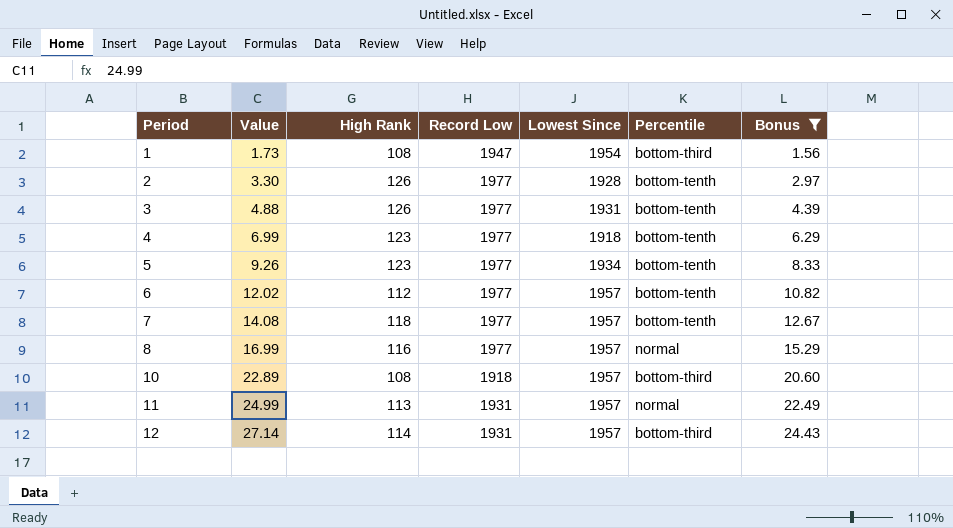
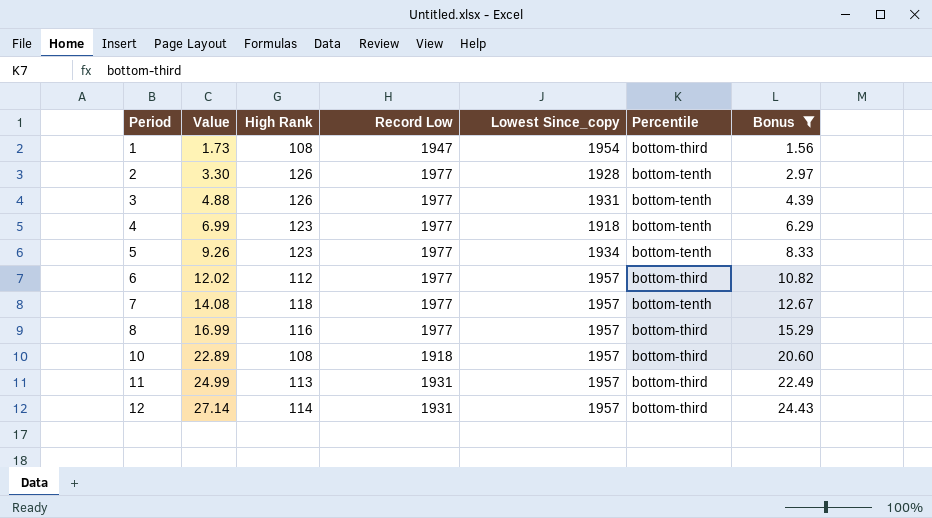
column name: Lowest Since -> Lowest Since_copy
6 | Percentile: bottom-tenth -> bottom-third
8 | Percentile: normal -> bottom-third
11 | Percentile: normal -> bottom-third

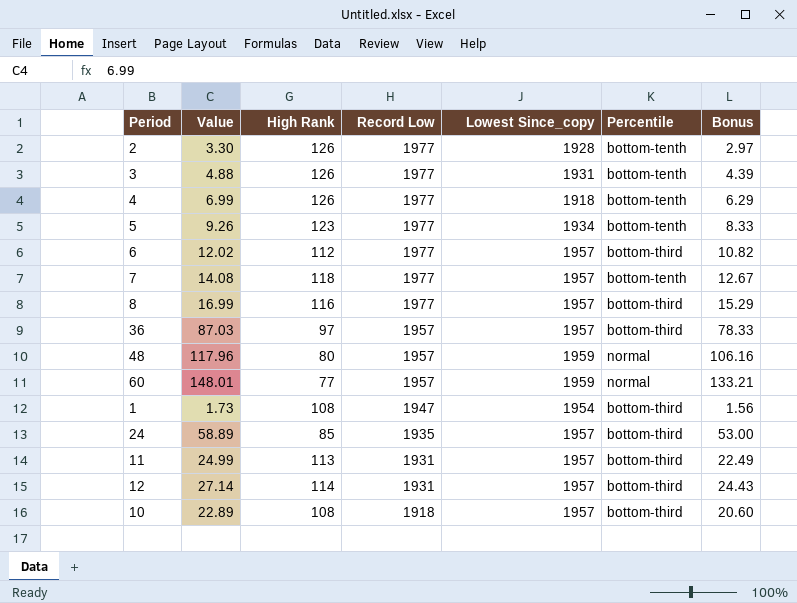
filter: Bonus <= 24.43 -> none
row order: Period ascending -> Record Low descending
4 | High Rank: 123 -> 126

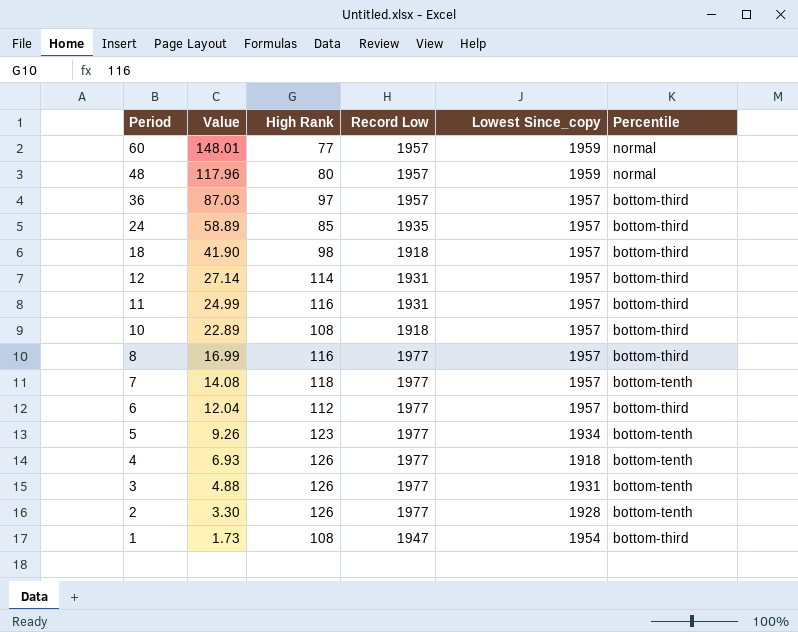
row order: Record Low descending -> Period descending
column Bonus | formula: [Value] * 0.9 -> none
row 18: none -> 41.90 | 98 | 1918 | 1957 | bottom-third
11 | High Rank: 113 -> 116
6 | Value: 12.02 -> 12.04
4 | Value: 6.99 -> 6.93

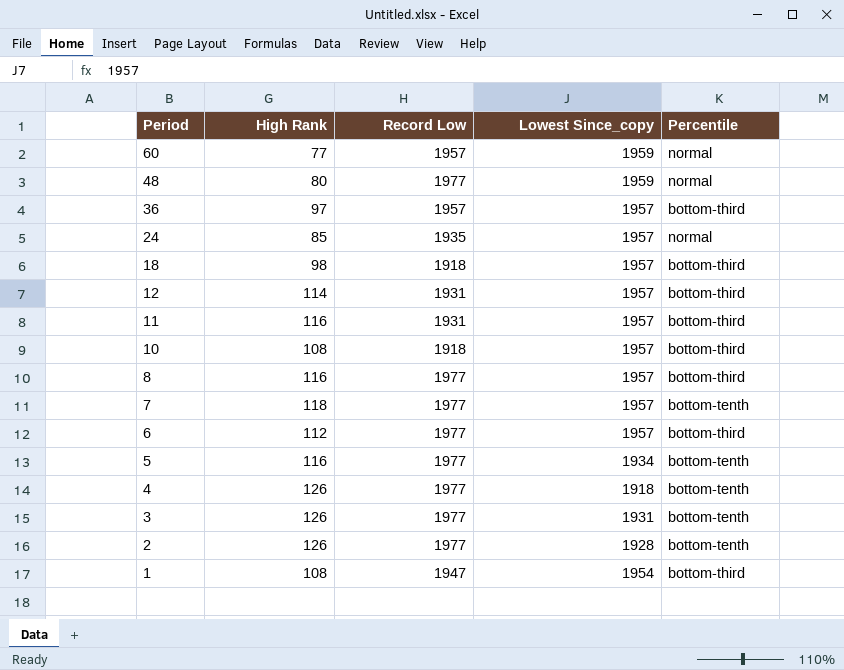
column Value | position: 2 -> none
48 | Record Low: 1957 -> 1977
24 | Percentile: bottom-third -> normal
5 | High Rank: 123 -> 116

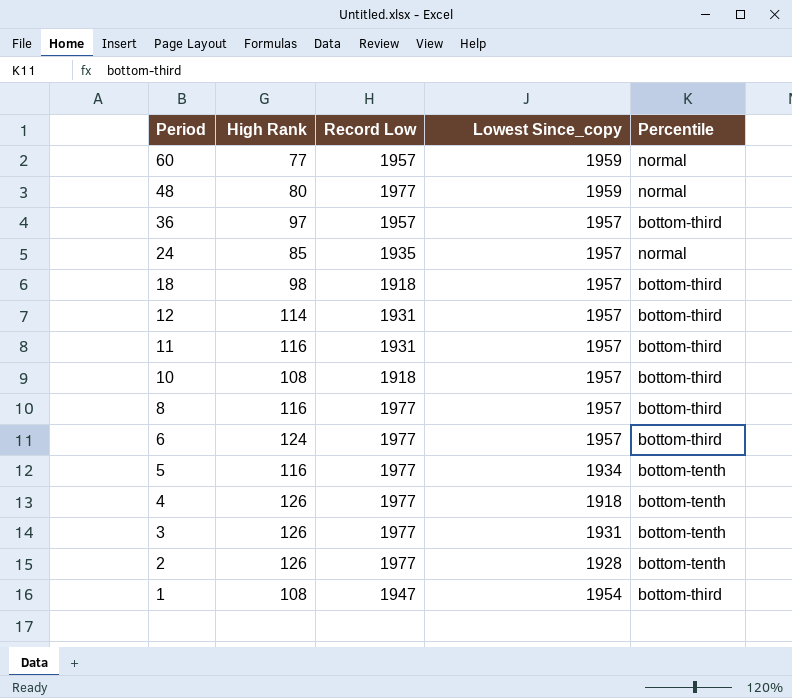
row 7: 118 | 1977 | 1957 | bottom-tenth -> none
6 | High Rank: 112 -> 124

